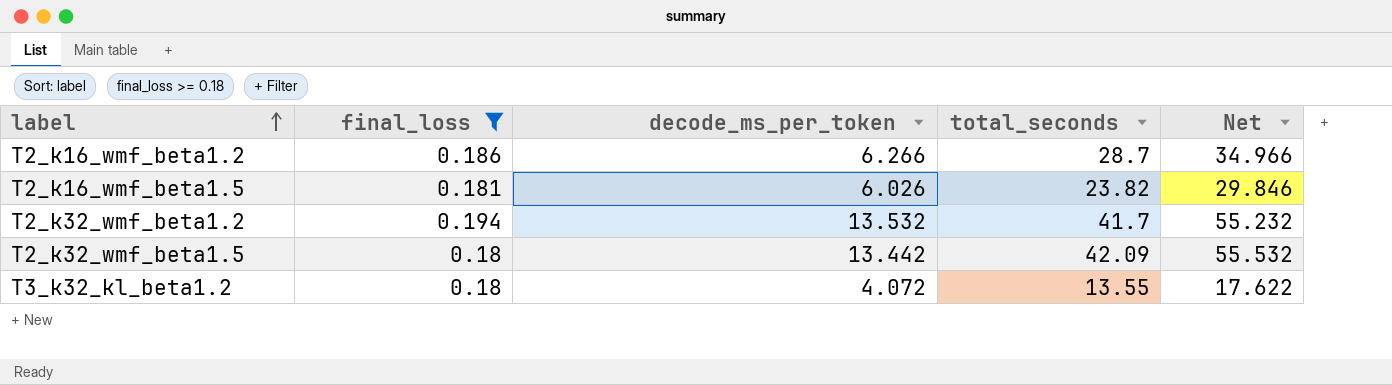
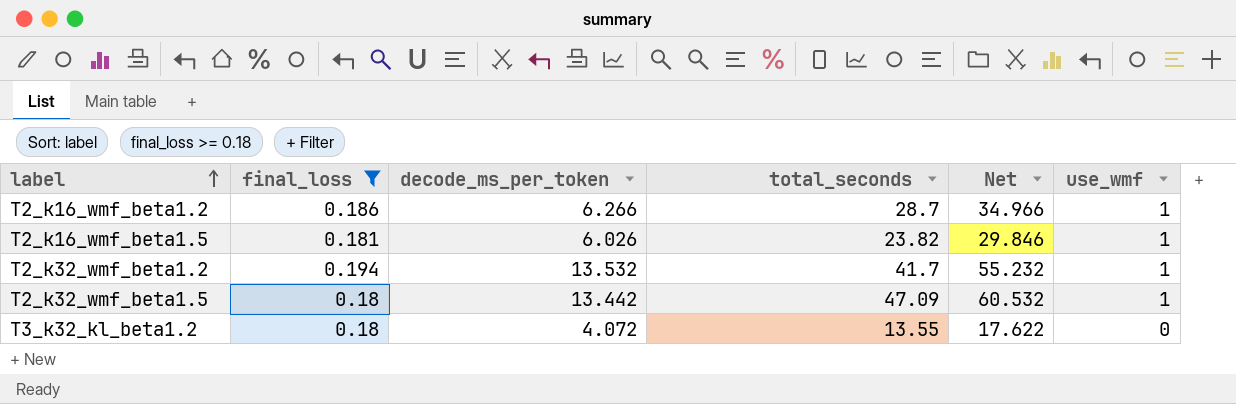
column use_wmf | position: none -> 6
T2_k32_wmf_beta1.5 | total_seconds: 42.09 -> 47.09
T2_k32_wmf_beta1.5 | Net: 55.532 -> 60.532

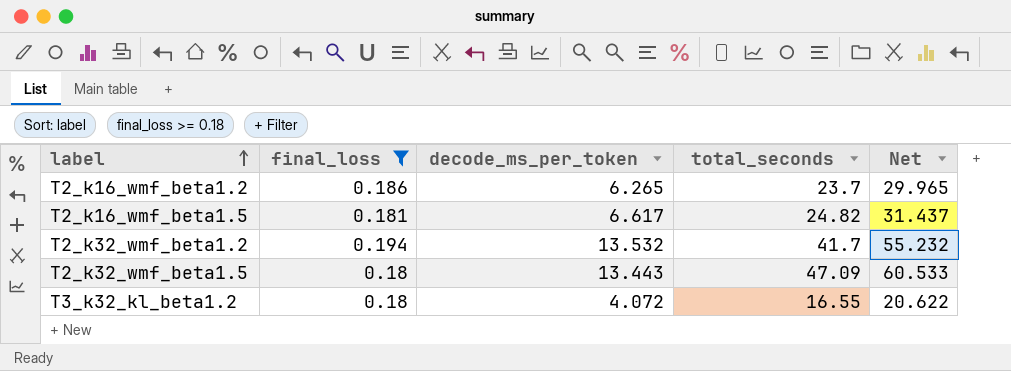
column use_wmf | position: 6 -> none
T2_k16_wmf_beta1.2 | decode_ms_per_token: 6.266 -> 6.265
T2_k16_wmf_beta1.2 | total_seconds: 28.7 -> 23.7
T2_k16_wmf_beta1.2 | Net: 34.966 -> 29.965
T2_k16_wmf_beta1.5 | decode_ms_per_token: 6.026 -> 6.617
T2_k16_wmf_beta1.5 | total_seconds: 23.82 -> 24.82
T2_k16_wmf_beta1.5 | Net: 29.846 -> 31.437
T2_k32_wmf_beta1.5 | decode_ms_per_token: 13.442 -> 13.443
T2_k32_wmf_beta1.5 | Net: 60.532 -> 60.533
T3_k32_kl_beta1.2 | total_seconds: 13.55 -> 16.55
T3_k32_kl_beta1.2 | Net: 17.622 -> 20.622

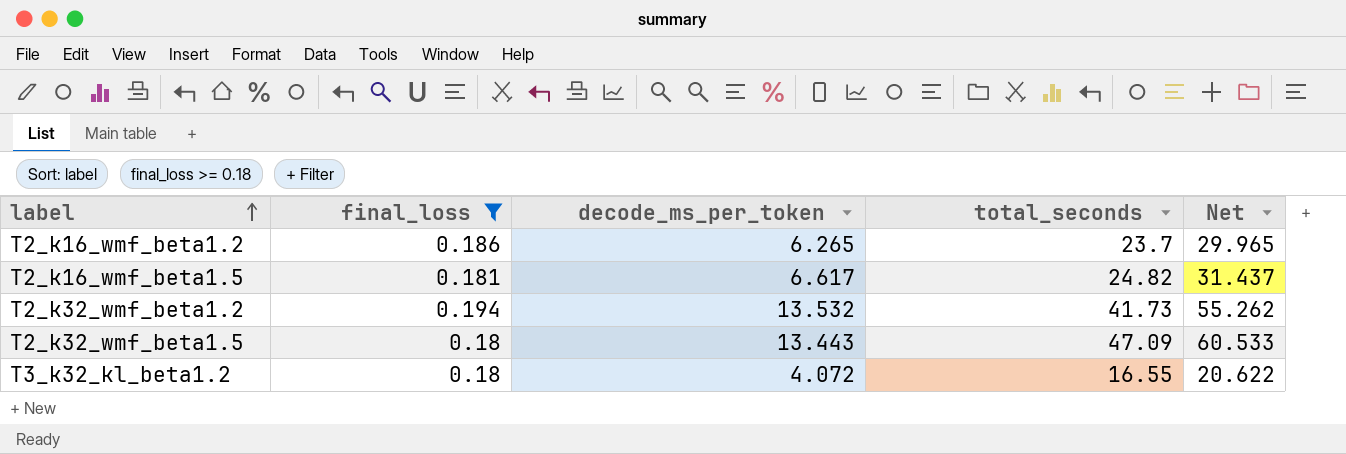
T2_k32_wmf_beta1.2 | total_seconds: 41.7 -> 41.73
T2_k32_wmf_beta1.2 | Net: 55.232 -> 55.262

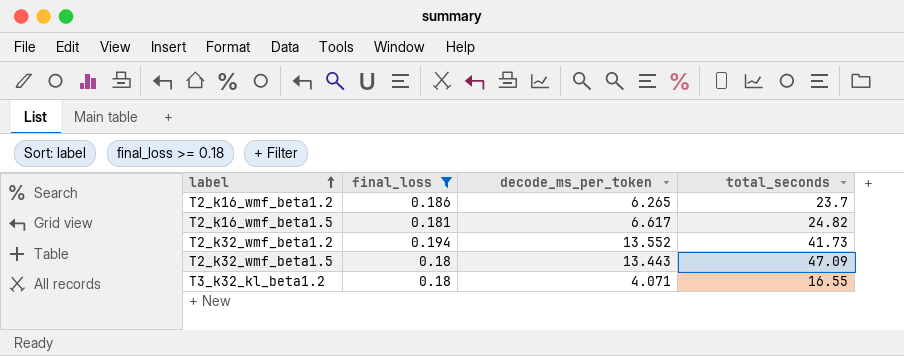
column Net | formula: [decode_ms_per_token] + [total_seconds] -> none
T2_k32_wmf_beta1.2 | decode_ms_per_token: 13.532 -> 13.552
T3_k32_kl_beta1.2 | decode_ms_per_token: 4.072 -> 4.071

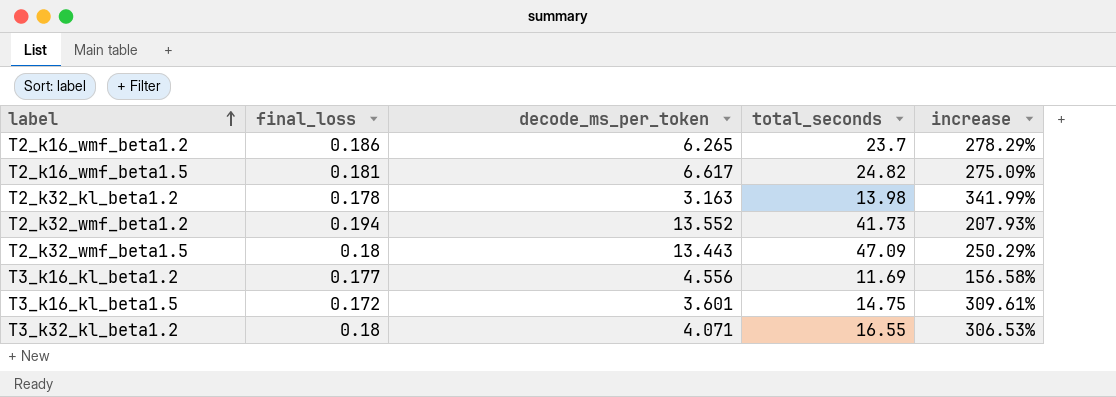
filter: final_loss >= 0.18 -> none
column increase | formula: none -> ([total_seconds] - [decode_ms_per_token]) / [decode_ms_per_token]

